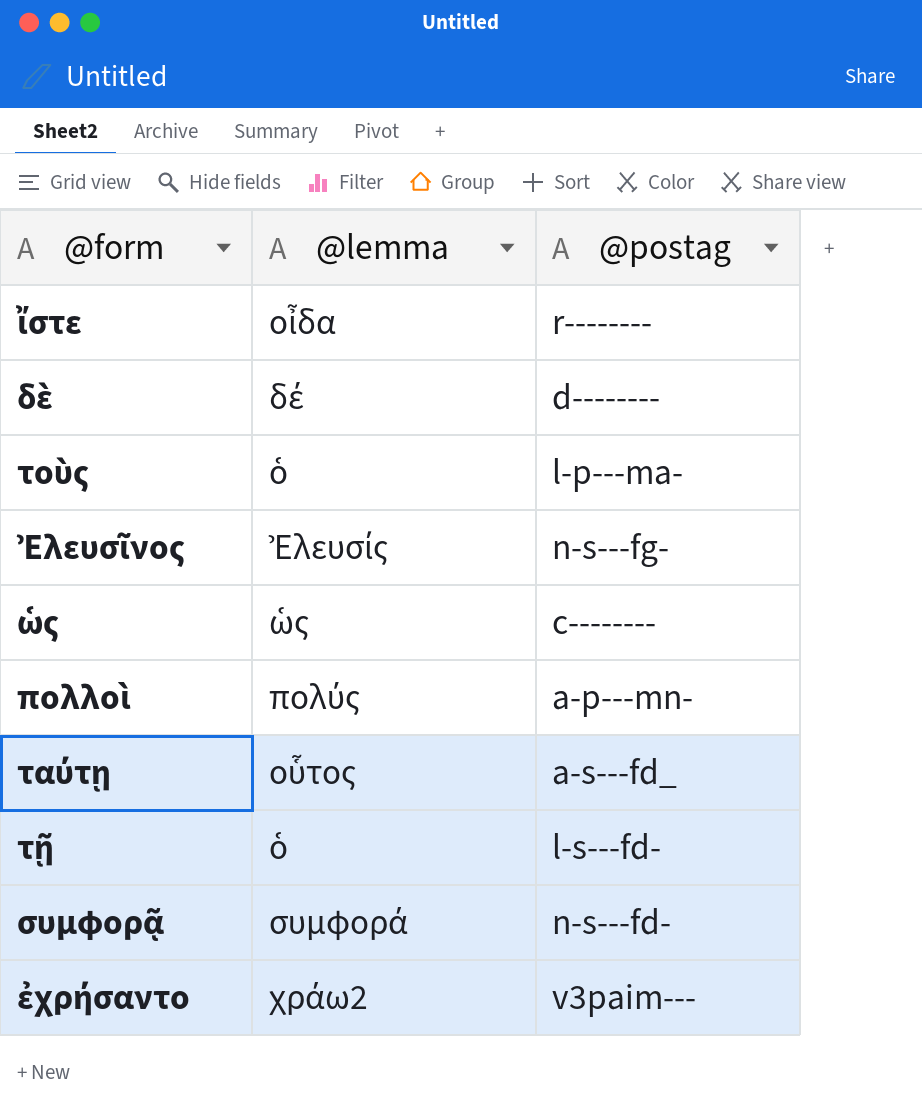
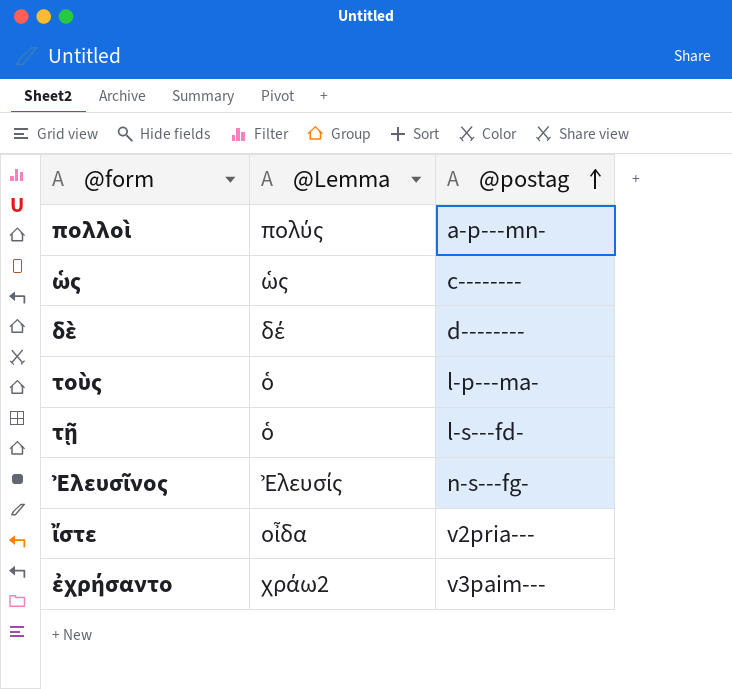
row order: none -> @postag ascending
column name: @lemma -> @Lemma
row ταύτῃ: οὗτος | a-s---fd_ -> none
row συμφορᾷ: συμφορά | n-s---fd- -> none
ἴστε | @postag: r-------- -> v2pria---

